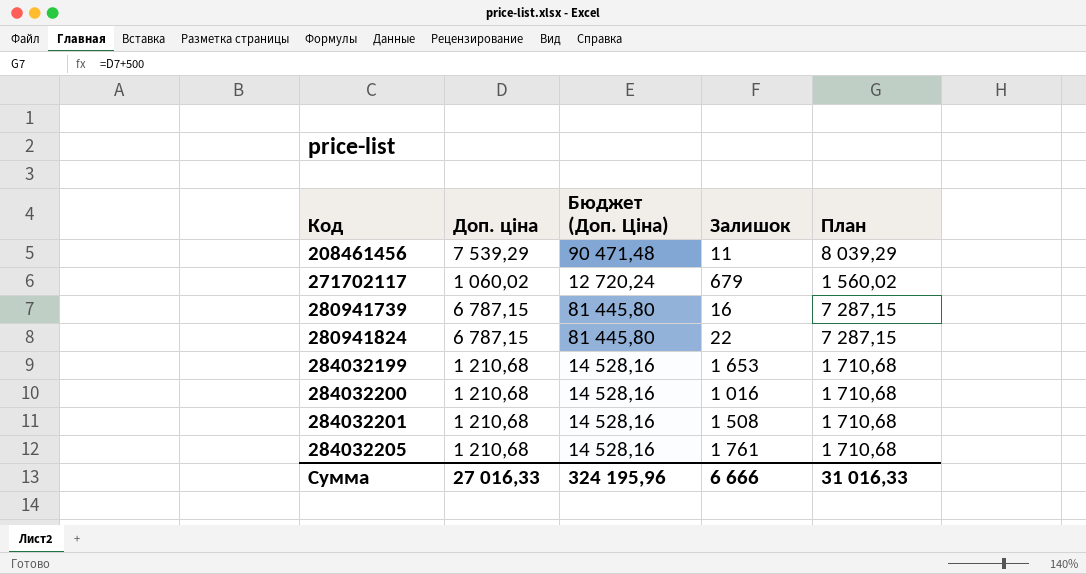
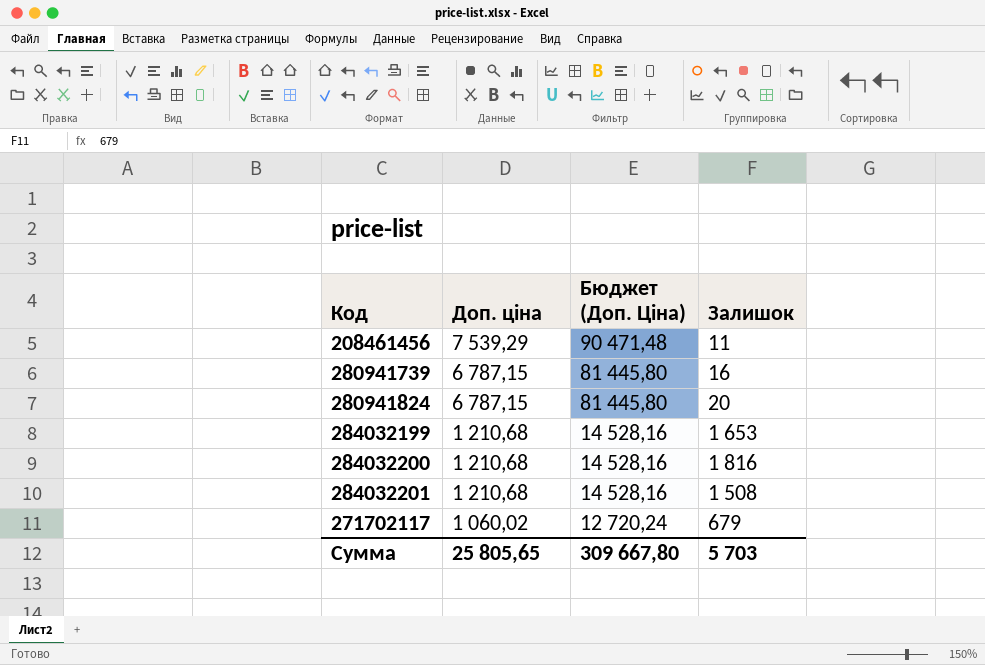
row order: Код ascending -> Доп. ціна descending
column План | formula: [Доп. ціна] + 500 -> none
row 284032205: 1 210,68 | 14 528,16 | 1 761 | 1 710,68 -> none
280941824 | Залишок: 22 -> 20
284032200 | Залишок: 1 016 -> 1 816
Сумма | Доп. ціна: 27 016,33 -> 25 805,65
Сумма | Бюджет (Доп. Ціна): 324 195,96 -> 309 667,80
Сумма | Залишок: 6 666 -> 5 703

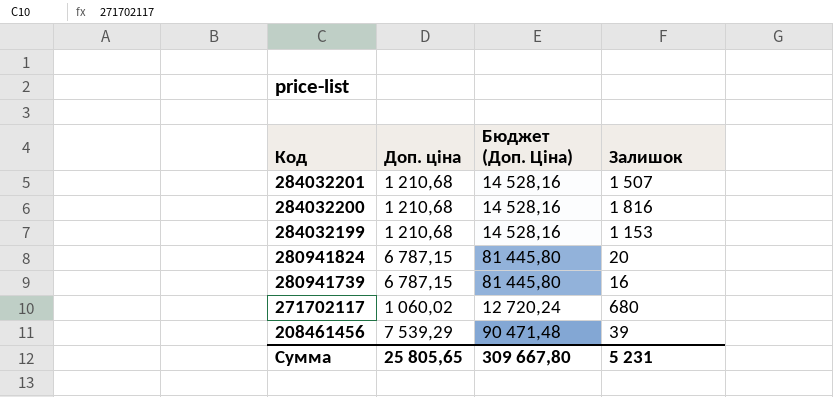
row order: Доп. ціна descending -> Код descending
284032201 | Залишок: 1 508 -> 1 507
284032199 | Залишок: 1 653 -> 1 153
271702117 | Залишок: 679 -> 680
208461456 | Залишок: 11 -> 39
Сумма | Залишок: 5 703 -> 5 231

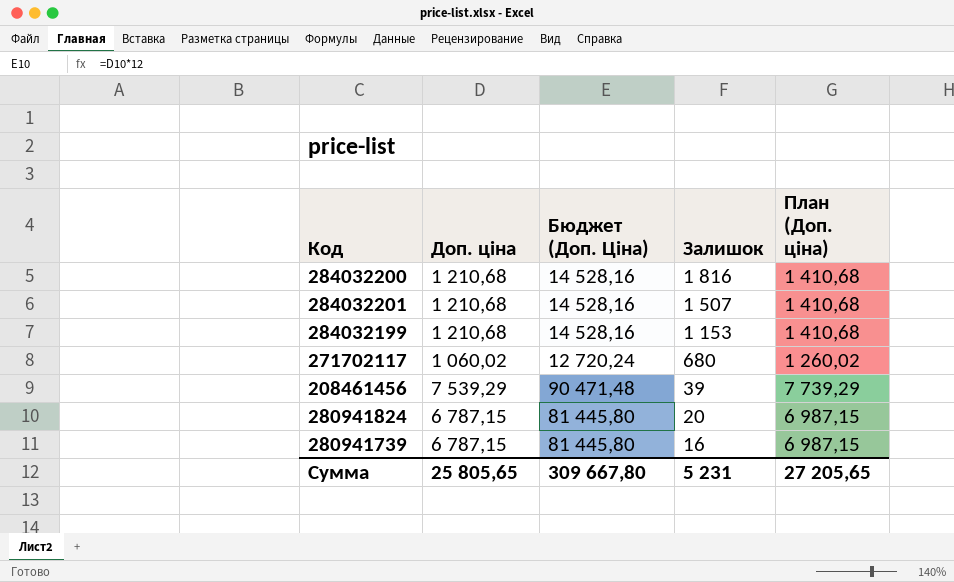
row order: Код descending -> Залишок descending
column План (Доп. ціна) | formula: none -> [Доп. ціна] + 200

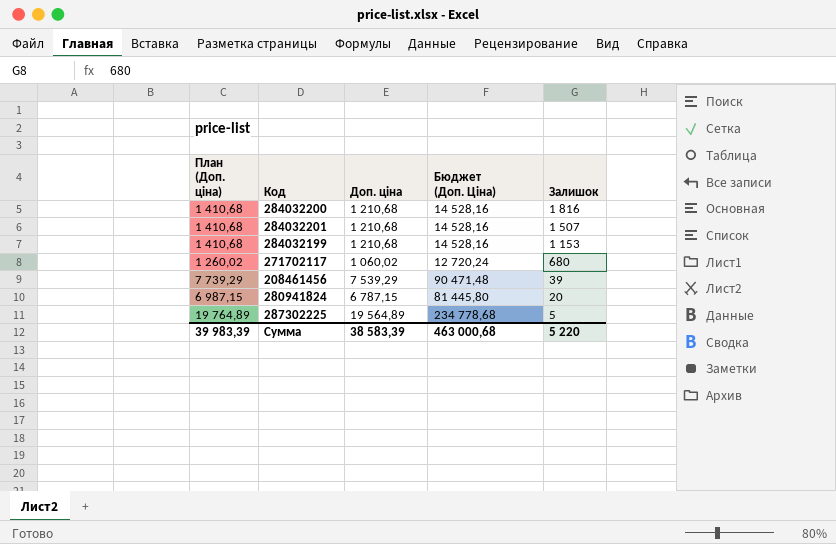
column План (Доп. ціна) | position: 5 -> 1
row 280941739: 6 787,15 | 81 445,80 | 16 | 6 987,15 -> none
row 287302225: none -> 19 764,89 | 19 564,89 | 234 778,68 | 5
Сумма | План (Доп. ціна): 27 205,65 -> 39 983,39
Сумма | Доп. ціна: 25 805,65 -> 38 583,39
Сумма | Бюджет (Доп. Ціна): 309 667,80 -> 463 000,68
Сумма | Залишок: 5 231 -> 5 220

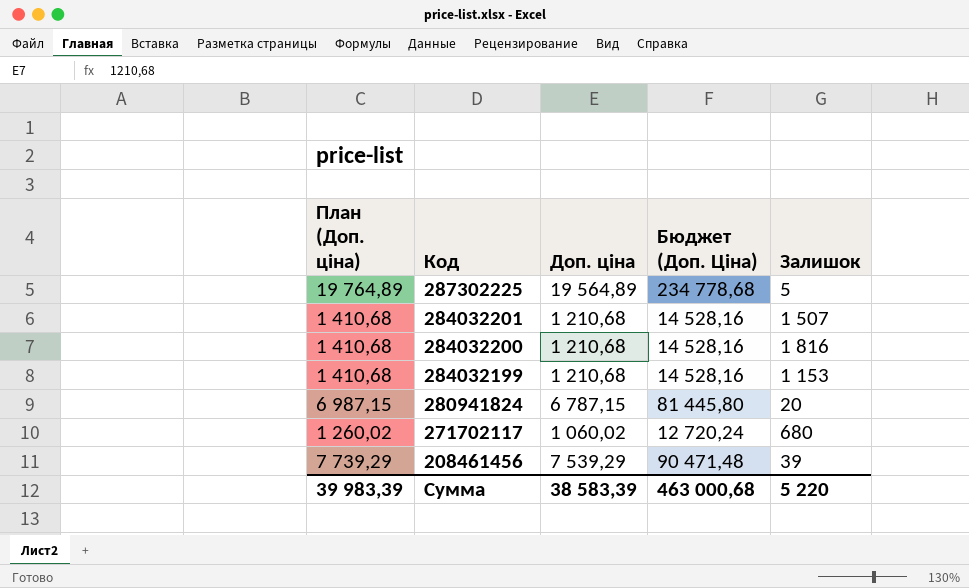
row order: Залишок descending -> Код descending

